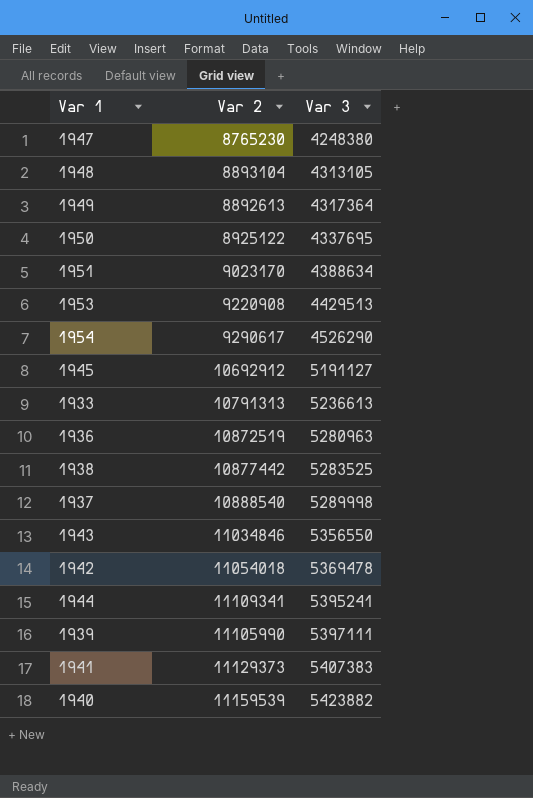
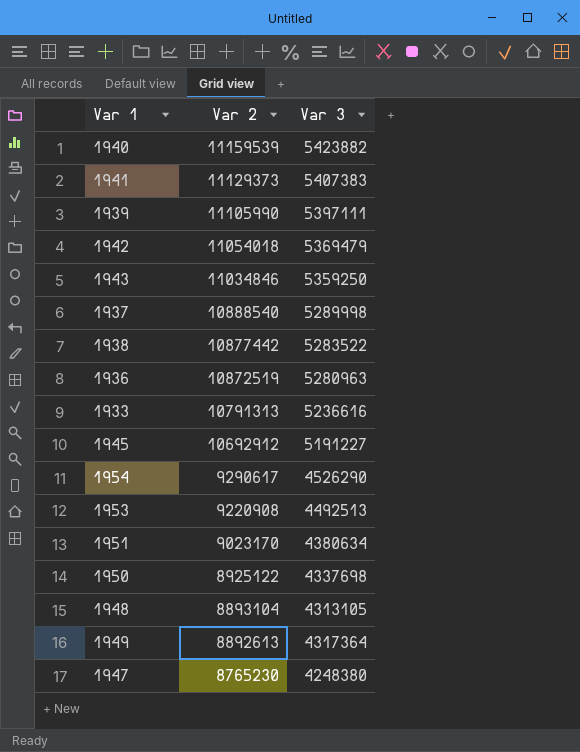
row order: Var 3 ascending -> Var 2 descending
row 1944: 11109341 | 5395241 -> none
1942 | Var 3: 5369478 -> 5369479
1943 | Var 3: 5356550 -> 5359250
1938 | Var 3: 5283525 -> 5283522
1933 | Var 3: 5236613 -> 5236616
1945 | Var 3: 5191127 -> 5191227
1953 | Var 3: 4429513 -> 4492513
1951 | Var 3: 4388634 -> 4380634
1950 | Var 3: 4337695 -> 4337698

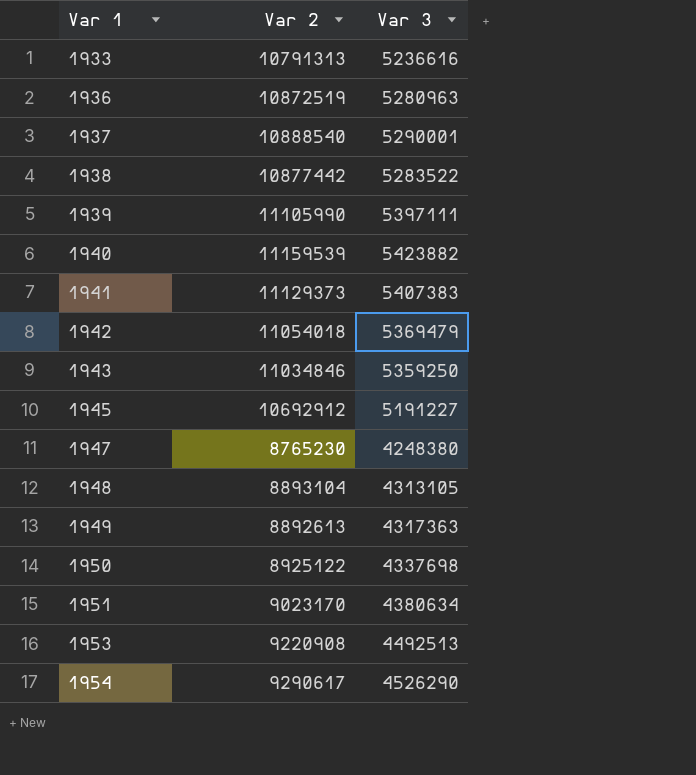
row order: Var 2 descending -> Var 1 ascending
1937 | Var 3: 5289998 -> 5290001
1949 | Var 3: 4317364 -> 4317363

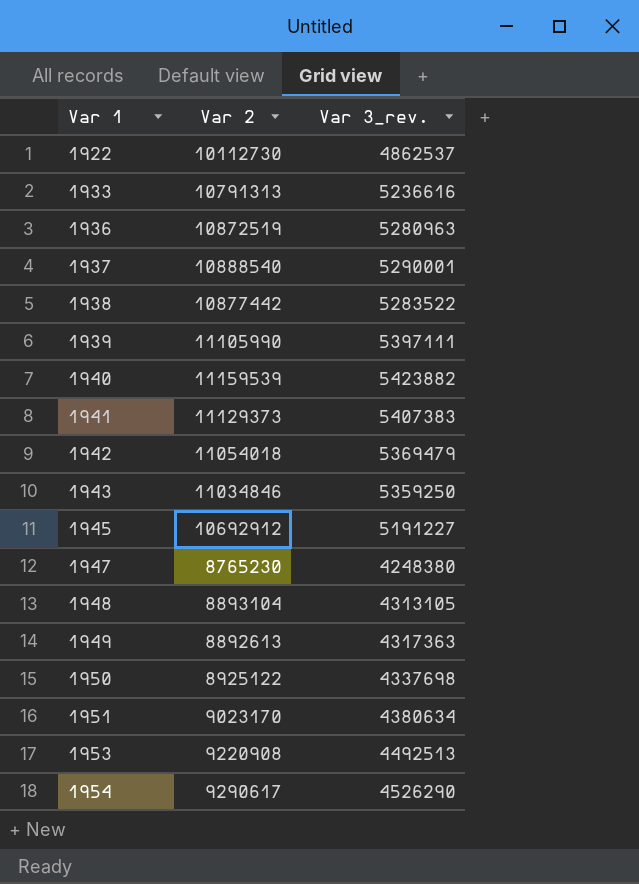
column name: Var 3 -> Var 3_rev.
row 1922: none -> 10112730 | 4862537

